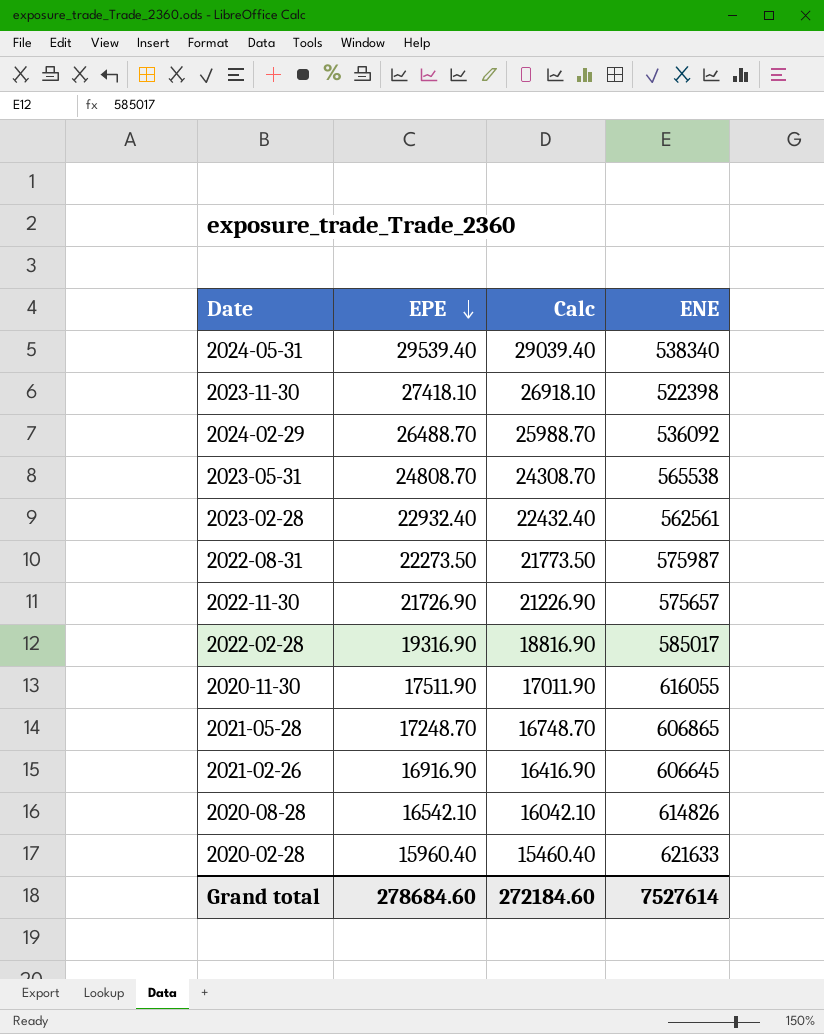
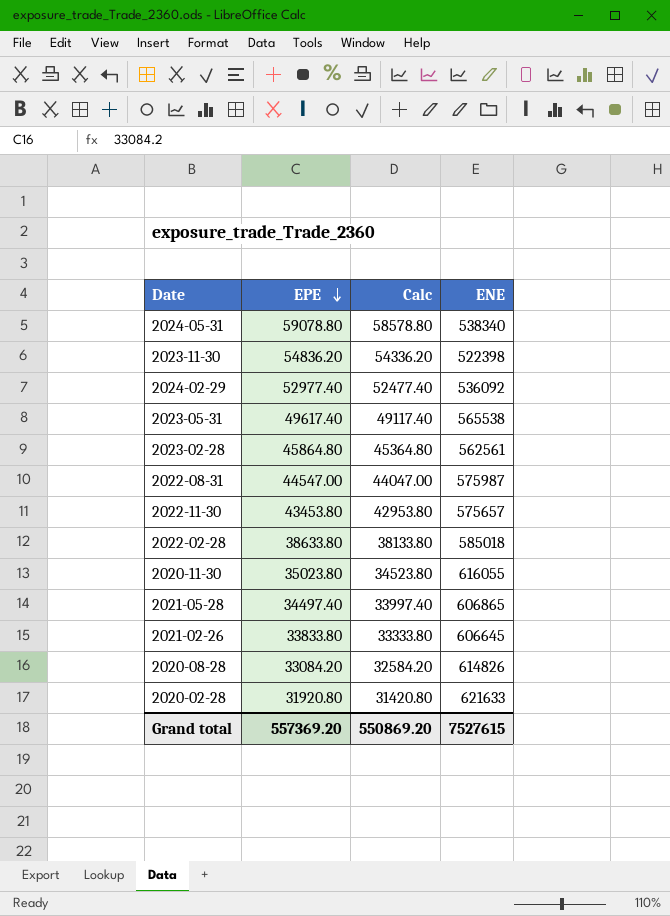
2024-05-31 | EPE: 29539.40 -> 59078.80
2024-05-31 | Calc: 29039.40 -> 58578.80
2023-11-30 | EPE: 27418.10 -> 54836.20
2023-11-30 | Calc: 26918.10 -> 54336.20
2024-02-29 | EPE: 26488.70 -> 52977.40
2024-02-29 | Calc: 25988.70 -> 52477.40
2023-05-31 | EPE: 24808.70 -> 49617.40
2023-05-31 | Calc: 24308.70 -> 49117.40
2023-02-28 | EPE: 22932.40 -> 45864.80
2023-02-28 | Calc: 22432.40 -> 45364.80
2022-08-31 | EPE: 22273.50 -> 44547.00
2022-08-31 | Calc: 21773.50 -> 44047.00
2022-11-30 | EPE: 21726.90 -> 43453.80
2022-11-30 | Calc: 21226.90 -> 42953.80
2022-02-28 | EPE: 19316.90 -> 38633.80
2022-02-28 | Calc: 18816.90 -> 38133.80
2022-02-28 | ENE: 585017 -> 585018
2020-11-30 | EPE: 17511.90 -> 35023.80
2020-11-30 | Calc: 17011.90 -> 34523.80
2021-05-28 | EPE: 17248.70 -> 34497.40
2021-05-28 | Calc: 16748.70 -> 33997.40
2021-02-26 | EPE: 16916.90 -> 33833.80
2021-02-26 | Calc: 16416.90 -> 33333.80
2020-08-28 | EPE: 16542.10 -> 33084.20
2020-08-28 | Calc: 16042.10 -> 32584.20
2020-02-28 | EPE: 15960.40 -> 31920.80
2020-02-28 | Calc: 15460.40 -> 31420.80
Grand total | EPE: 278684.60 -> 557369.20
Grand total | Calc: 272184.60 -> 550869.20
Grand total | ENE: 7527614 -> 7527615

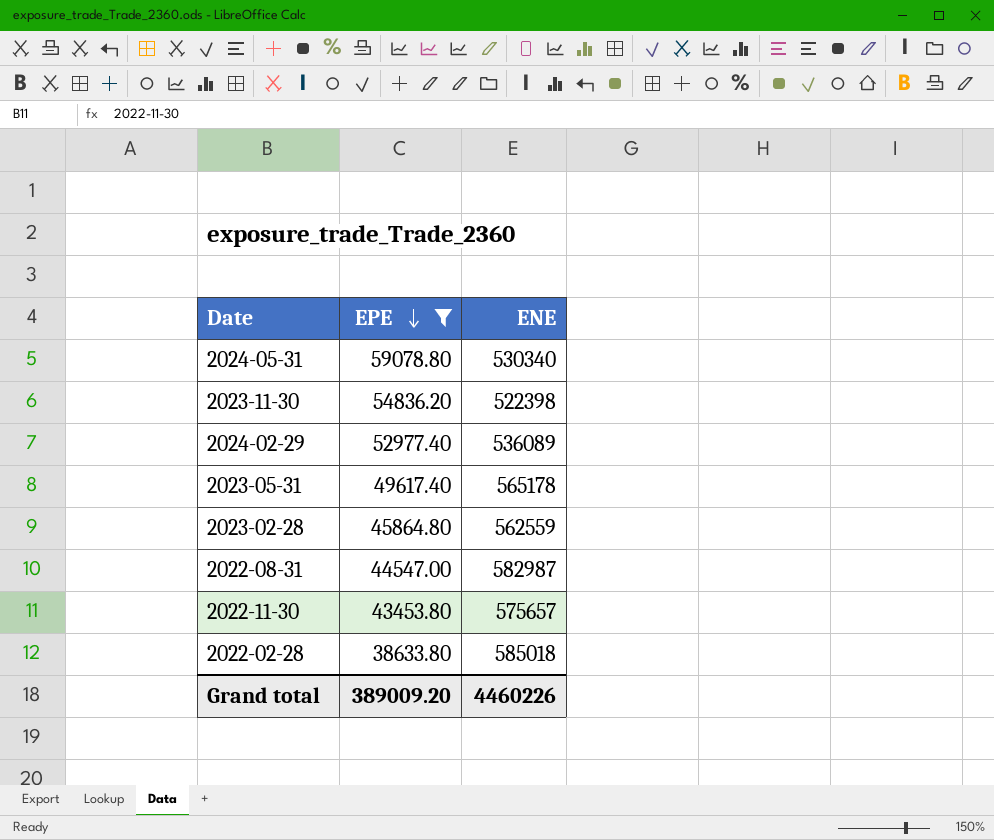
filter: none -> EPE >= 38633.80
column Calc | formula: [EPE] - 500 -> none
2024-05-31 | ENE: 538340 -> 530340
2024-02-29 | ENE: 536092 -> 536089
2023-05-31 | ENE: 565538 -> 565178
2023-02-28 | ENE: 562561 -> 562559
2022-08-31 | ENE: 575987 -> 582987
Grand total | EPE: 557369.20 -> 389009.20
Grand total | ENE: 7527615 -> 4460226

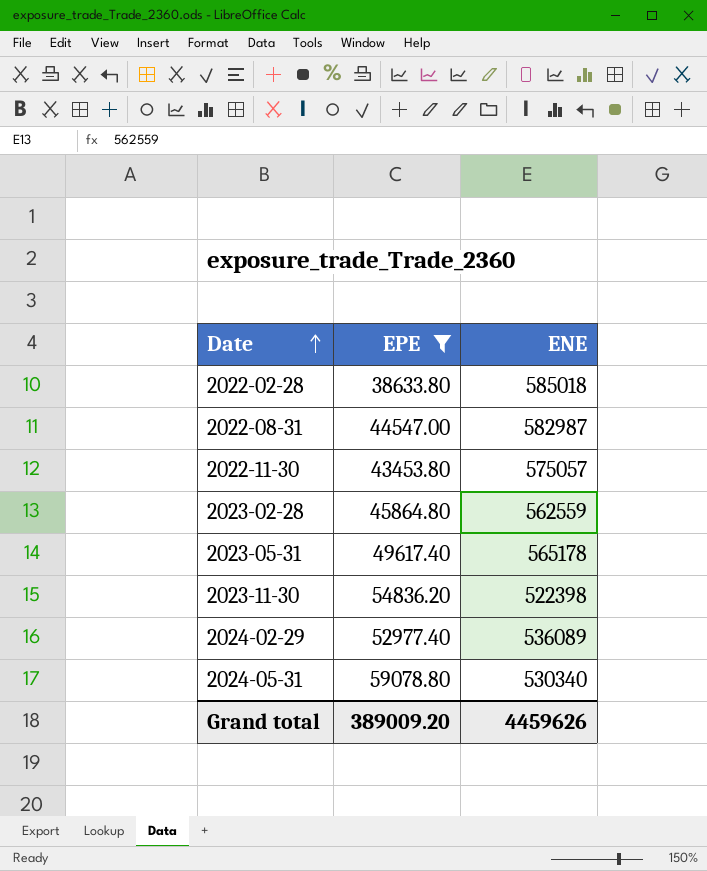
row order: EPE descending -> Date ascending
2022-11-30 | ENE: 575657 -> 575057
Grand total | ENE: 4460226 -> 4459626

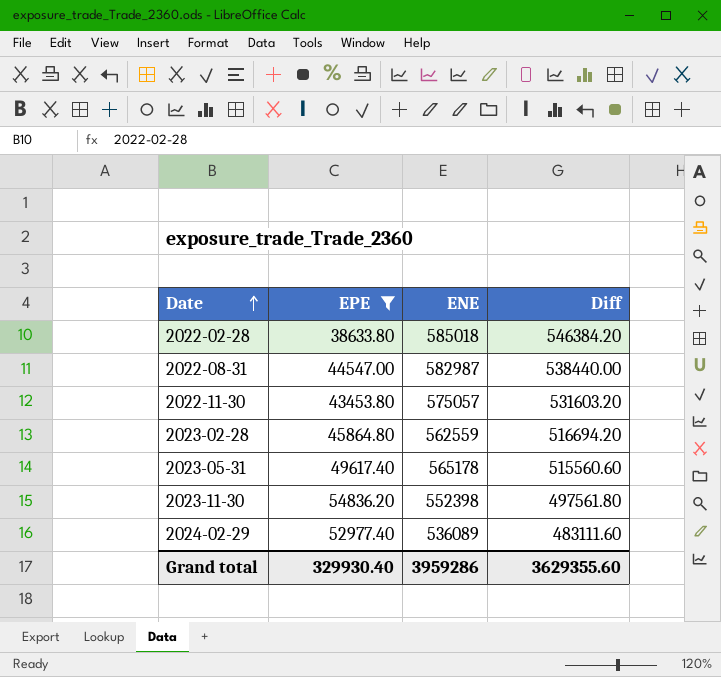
column Diff | formula: none -> [ENE] - [EPE]
row 2024-05-31: 59078.80 | 530340 -> none
2023-11-30 | ENE: 522398 -> 552398
Grand total | EPE: 389009.20 -> 329930.40
Grand total | ENE: 4459626 -> 3959286

